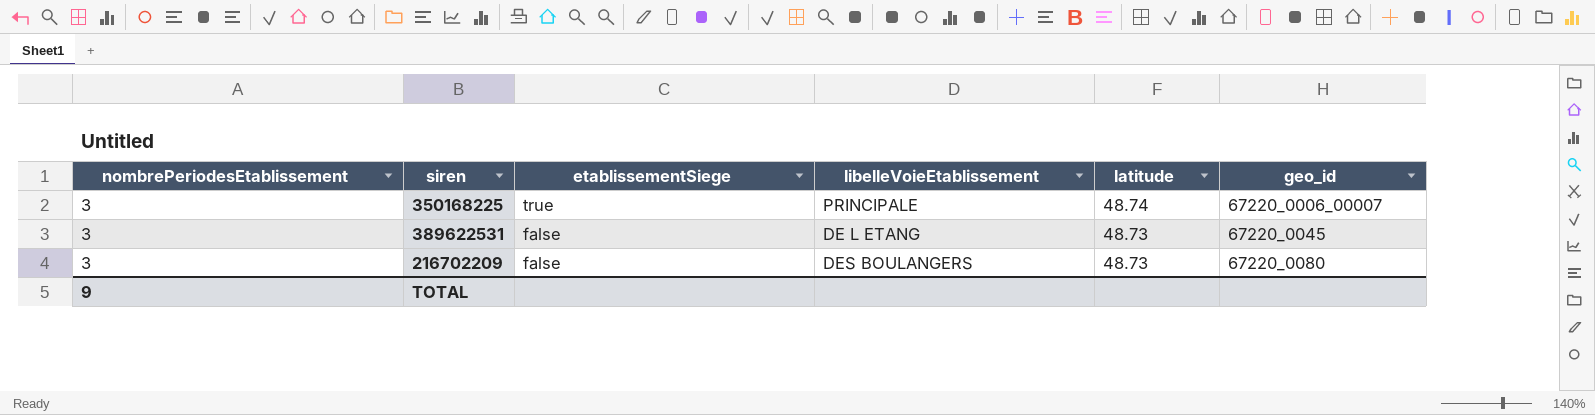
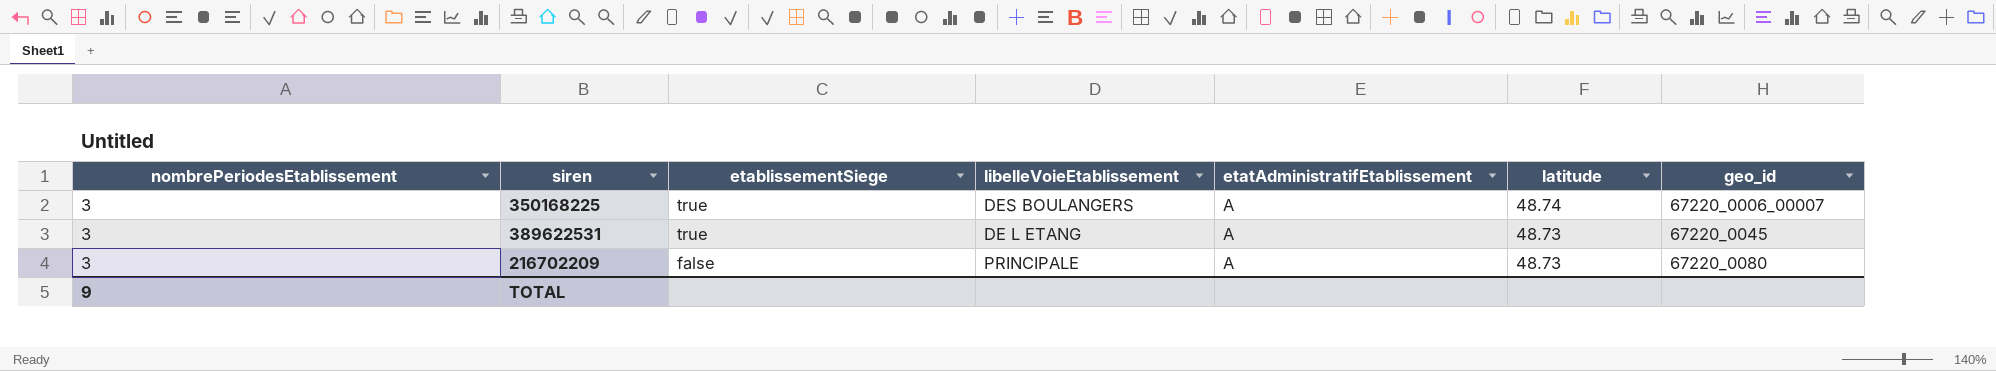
column etatAdministratifEtablissement | position: none -> 5
350168225 | libelleVoieEtablissement: PRINCIPALE -> DES BOULANGERS
389622531 | etablissementSiege: false -> true
216702209 | libelleVoieEtablissement: DES BOULANGERS -> PRINCIPALE

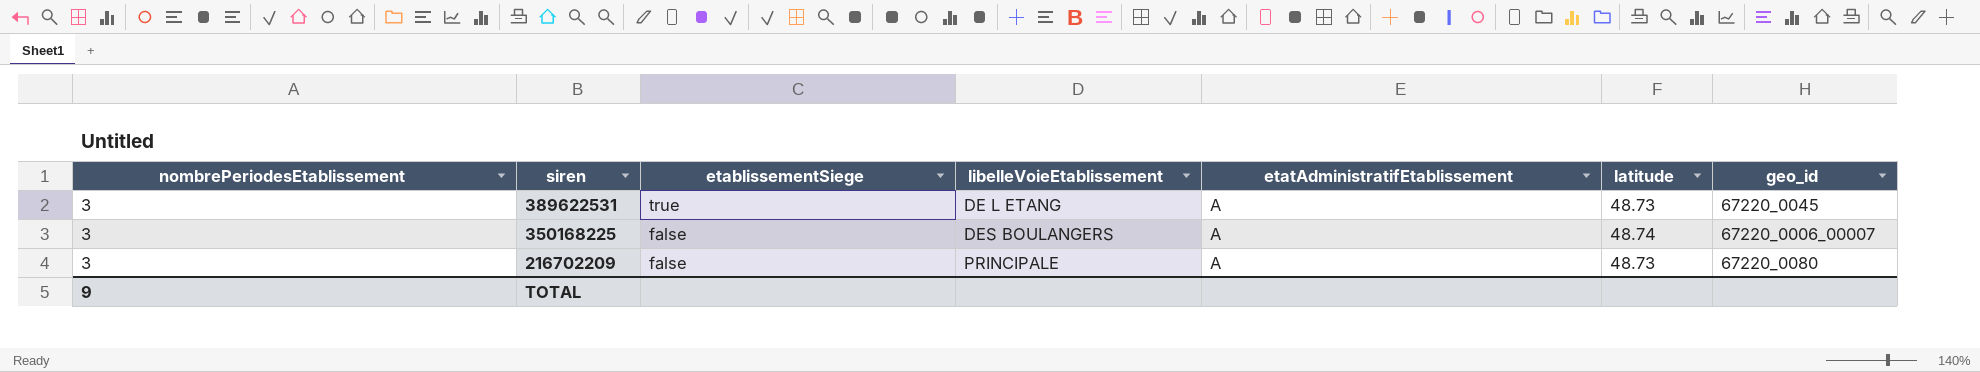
row order: etablissementSiege descending -> siren descending
350168225 | etablissementSiege: true -> false

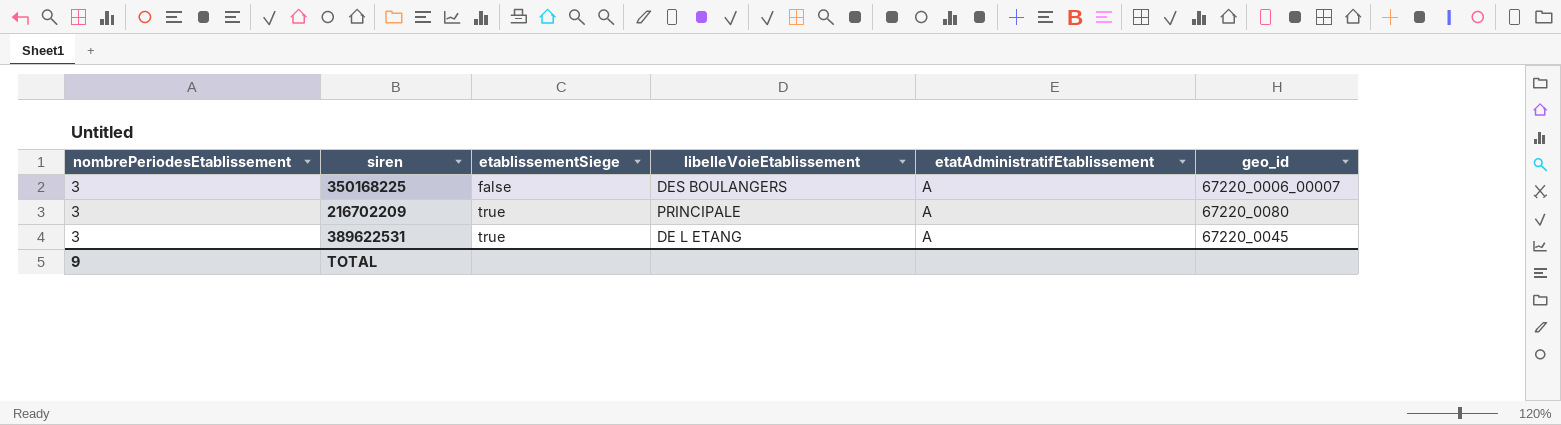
row order: siren descending -> etablissementSiege ascending
column latitude | position: 6 -> none
216702209 | etablissementSiege: false -> true

